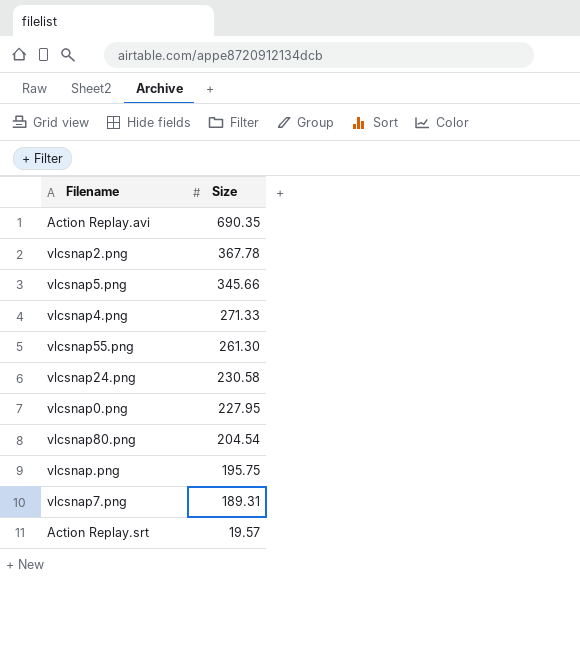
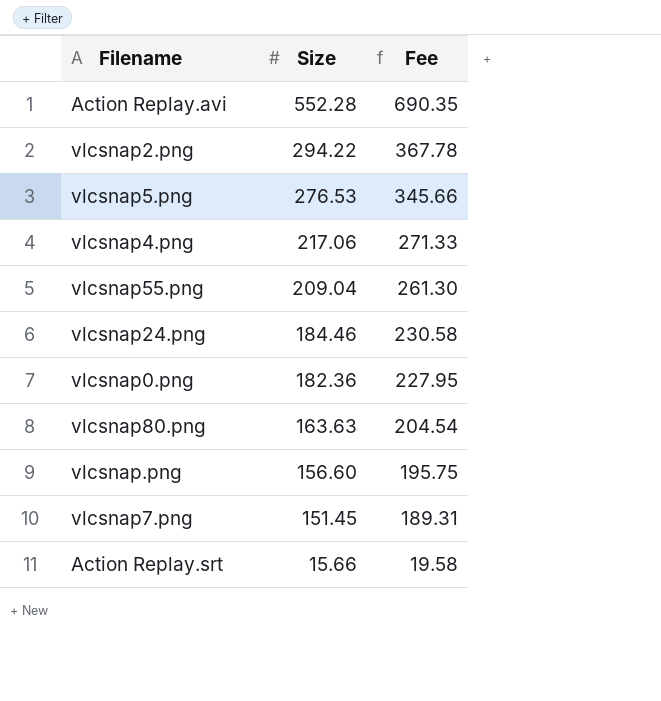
column Fee | formula: none -> [Size] * 1.25
Action Replay.avi | Size: 690.35 -> 552.28
vlcsnap2.png | Size: 367.78 -> 294.22
vlcsnap5.png | Size: 345.66 -> 276.53
vlcsnap4.png | Size: 271.33 -> 217.06
vlcsnap55.png | Size: 261.30 -> 209.04
vlcsnap24.png | Size: 230.58 -> 184.46
vlcsnap0.png | Size: 227.95 -> 182.36
vlcsnap80.png | Size: 204.54 -> 163.63
vlcsnap.png | Size: 195.75 -> 156.60
vlcsnap7.png | Size: 189.31 -> 151.45
Action Replay.srt | Size: 19.57 -> 15.66

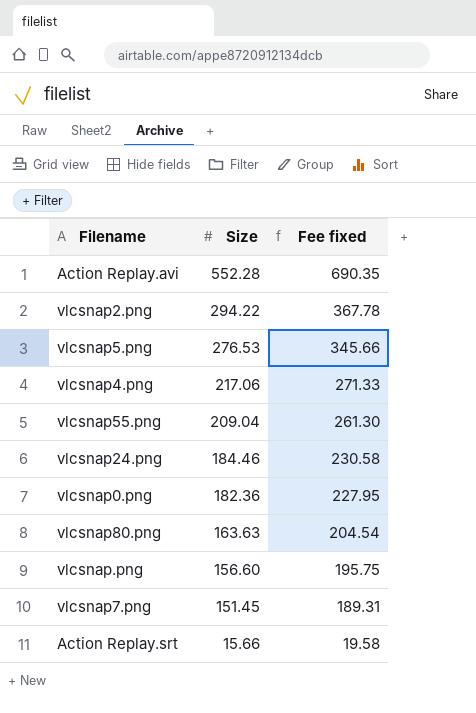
column name: Fee -> Fee fixed

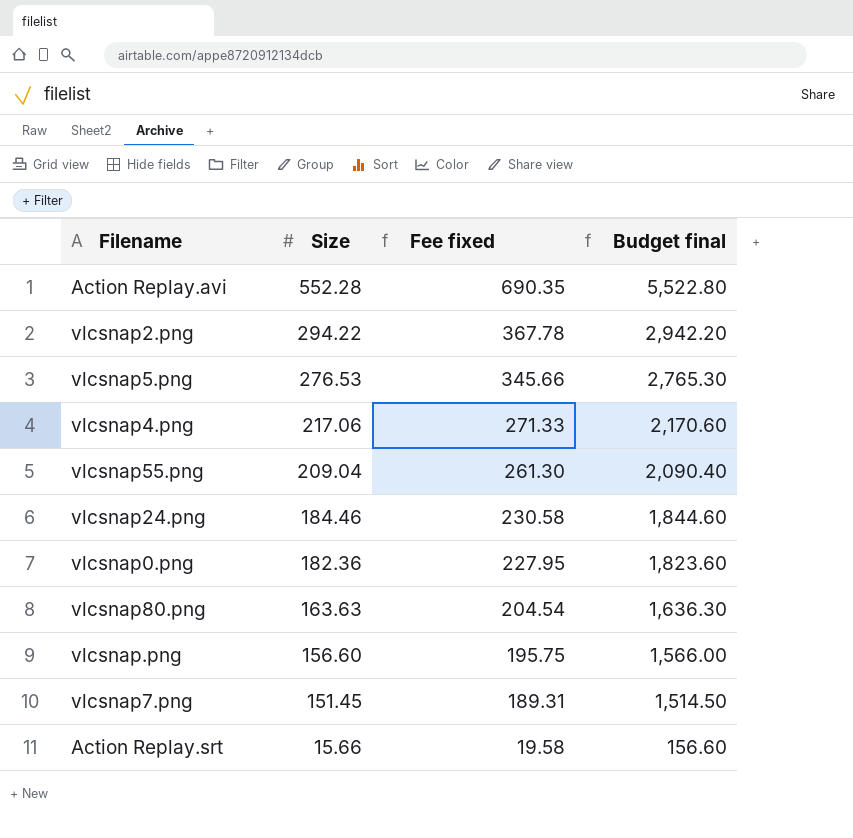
column Budget final | formula: none -> [Size] * 10

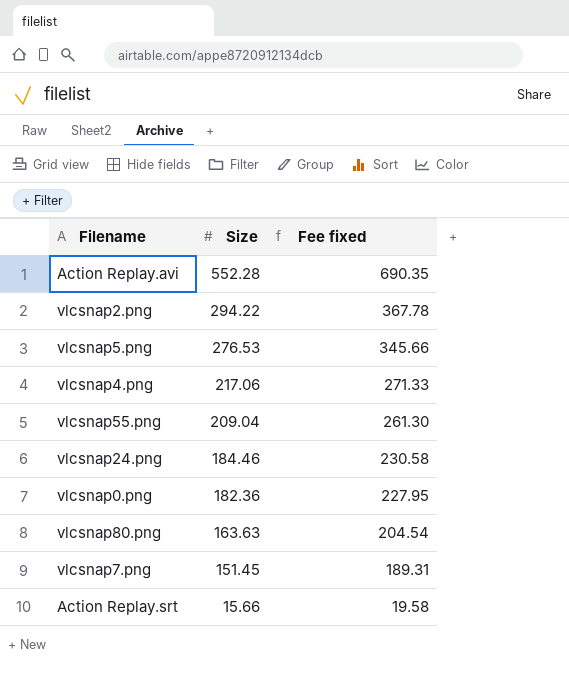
column Budget final | formula: [Size] * 10 -> none
row vlcsnap.png: 156.60 | 195.75 | 1,566.00 -> none

